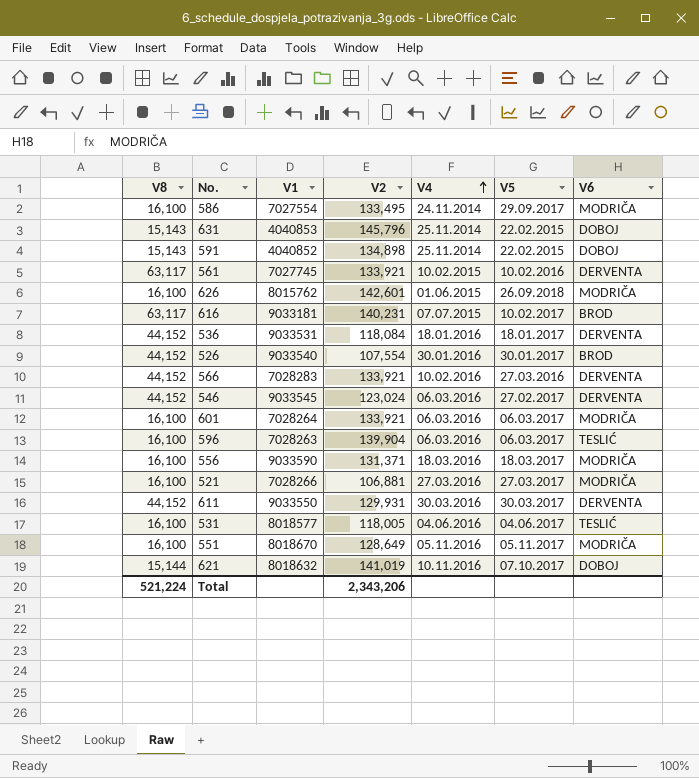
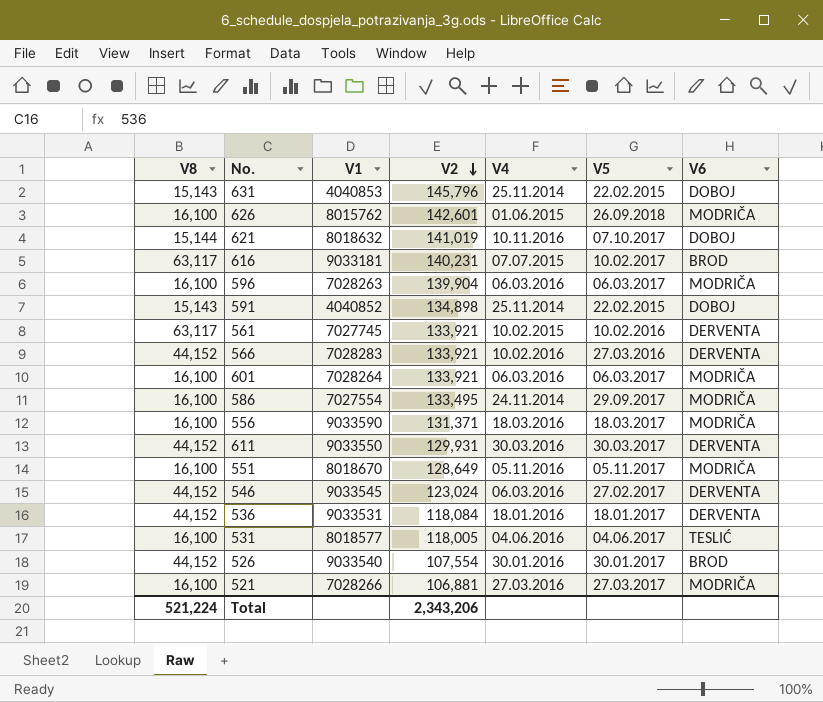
row order: V4 ascending -> V2 descending
596 | V6: TESLIĆ -> MODRIČA

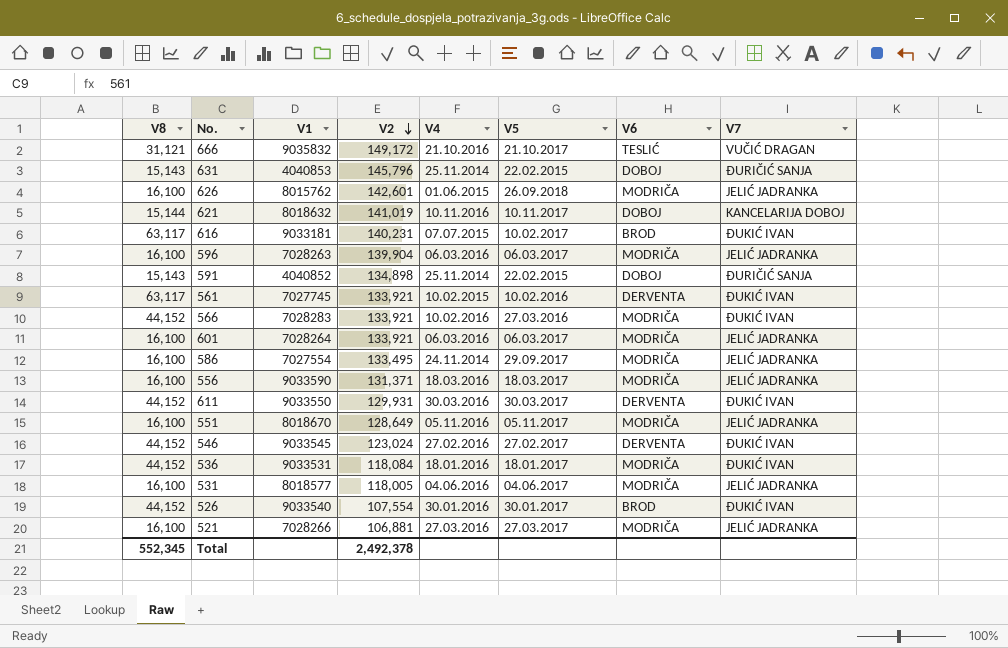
column V7 | position: none -> 8
row 666: none -> 31,121 | 9035832 | 149,172 | 21.10.2016 | 21.10.2017 | TESLIĆ | VUČIĆ DRAGAN
621 | V5: 07.10.2017 -> 10.11.2017
566 | V6: DERVENTA -> MODRIČA
546 | V4: 06.03.2016 -> 27.02.2016
536 | V6: DERVENTA -> MODRIČA
531 | V6: TESLIĆ -> MODRIČA
Total | V8: 521,224 -> 552,345
Total | V2: 2,343,206 -> 2,492,378

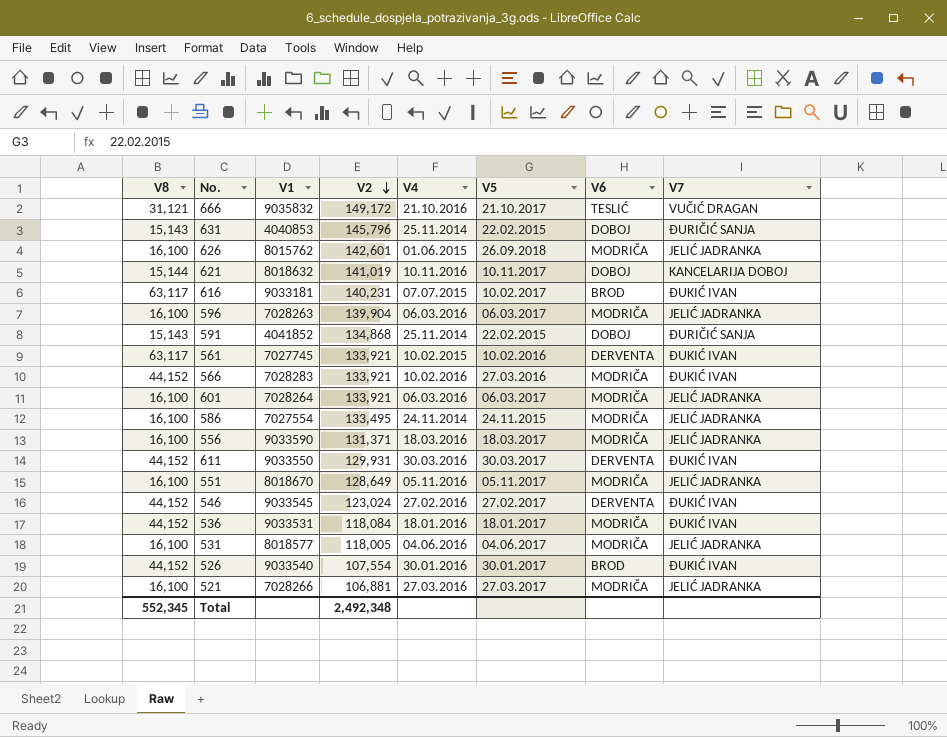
591 | V1: 4040852 -> 4041852
591 | V2: 134,898 -> 134,868
586 | V5: 29.09.2017 -> 24.11.2015
Total | V2: 2,492,378 -> 2,492,348

